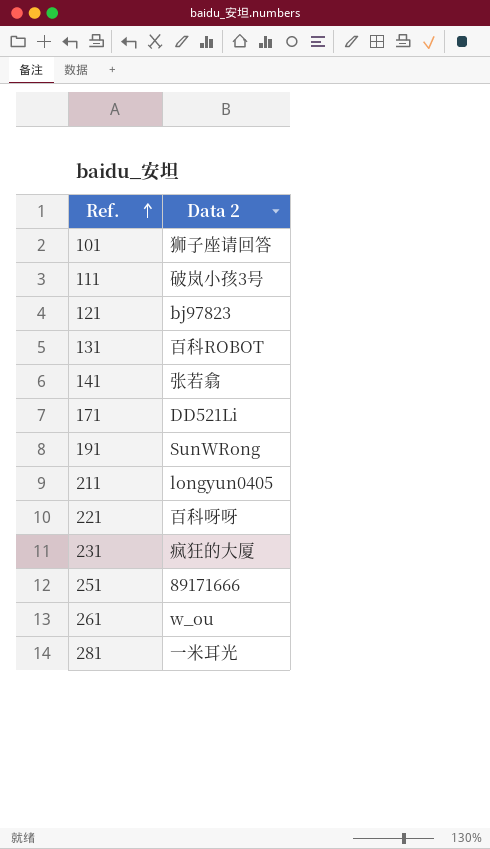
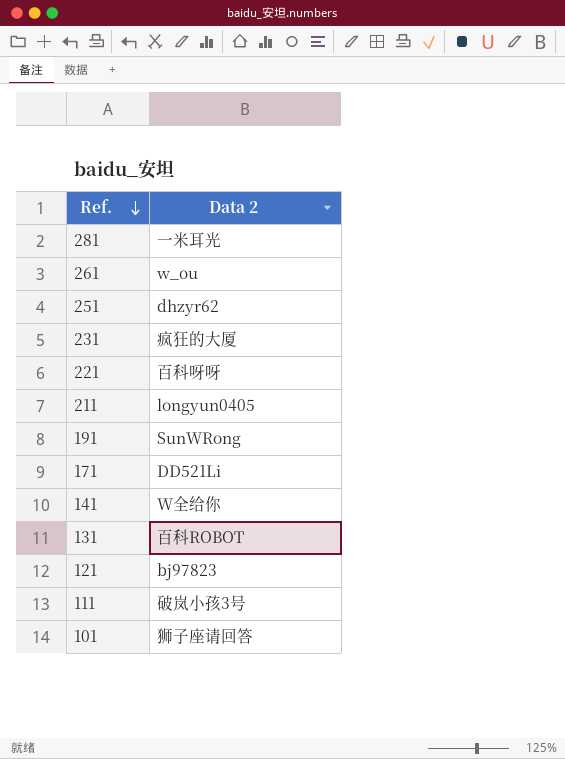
row order: Ref. ascending -> Ref. descending
251 | Data 2: 89171666 -> dhzyr62
141 | Data 2: 张若翕 -> W全给你

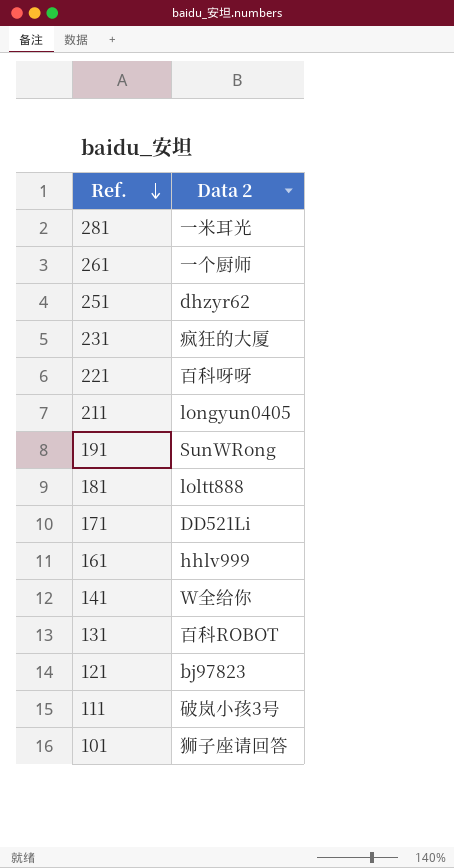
261 | Data 2: w_ou -> 一个厨师
row 181: none -> loltt888
row 161: none -> hhlv999

